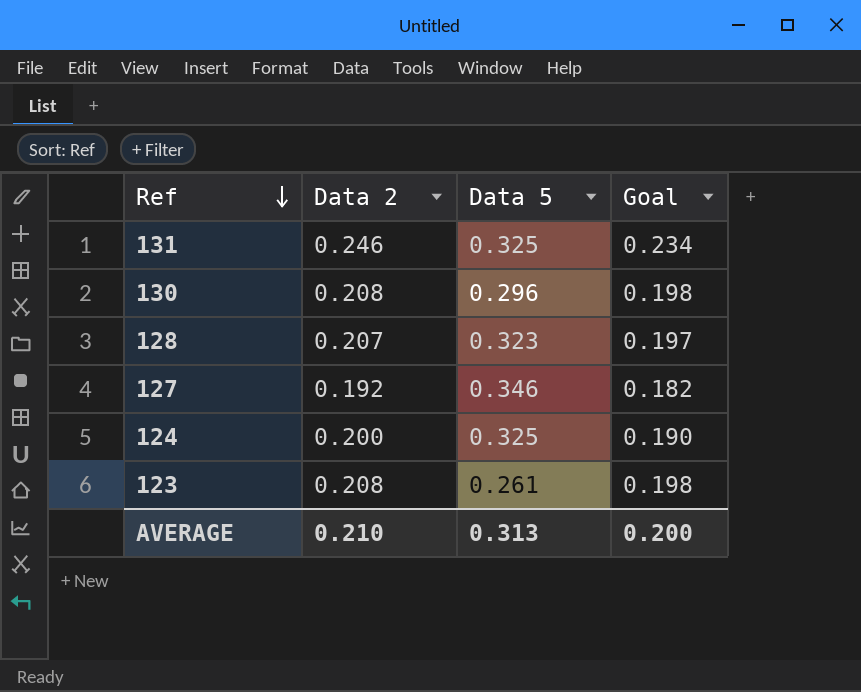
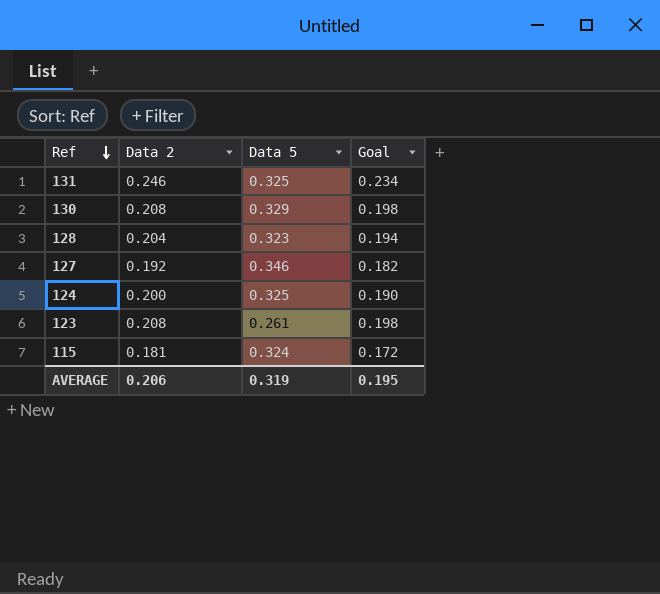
130 | Data 5: 0.296 -> 0.329
128 | Data 2: 0.207 -> 0.204
128 | Goal: 0.197 -> 0.194
row 115: none -> 0.181 | 0.324 | 0.172
AVERAGE | Data 2: 0.210 -> 0.206
AVERAGE | Data 5: 0.313 -> 0.319
AVERAGE | Goal: 0.200 -> 0.195

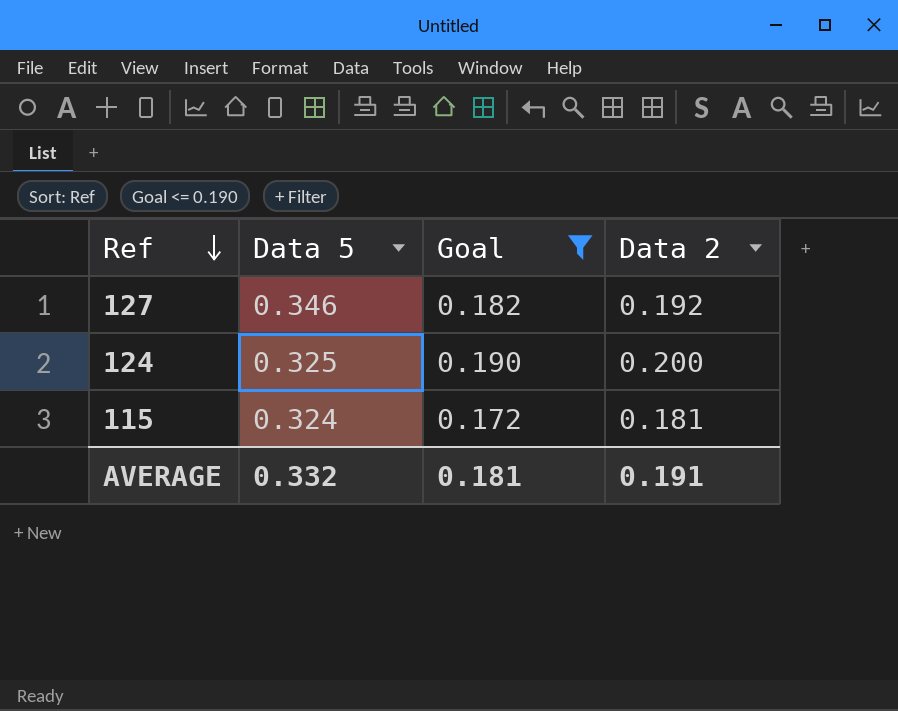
filter: none -> Goal <= 0.190
column Data 2 | position: 2 -> 4
AVERAGE | Data 5: 0.319 -> 0.332
AVERAGE | Goal: 0.195 -> 0.181
AVERAGE | Data 2: 0.206 -> 0.191

